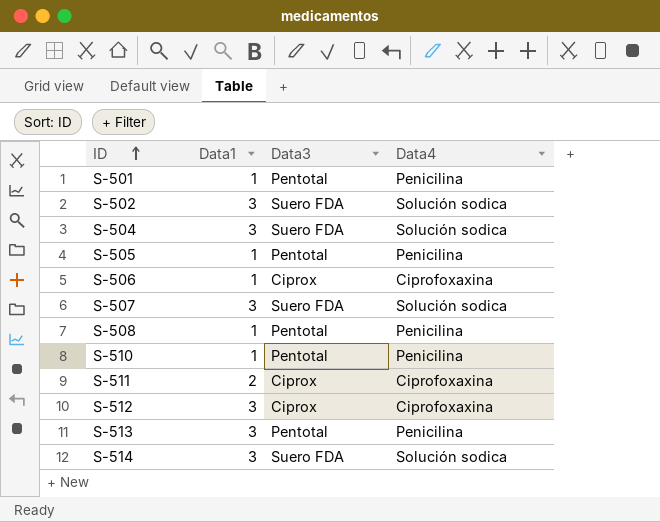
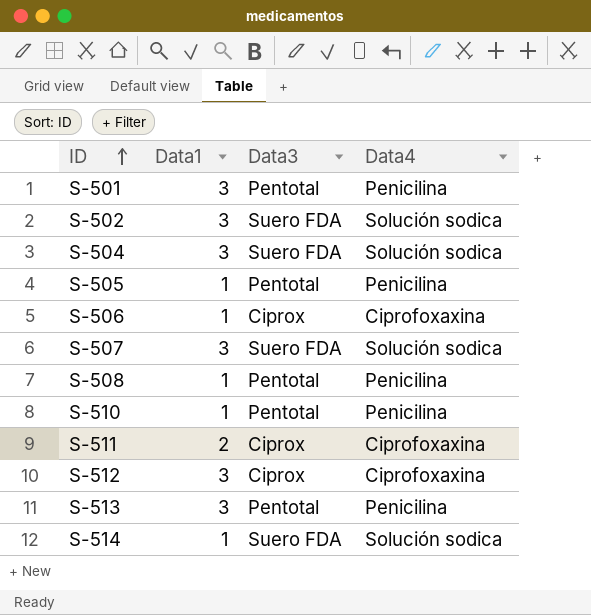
S-501 | Data1: 1 -> 3
S-514 | Data1: 3 -> 1

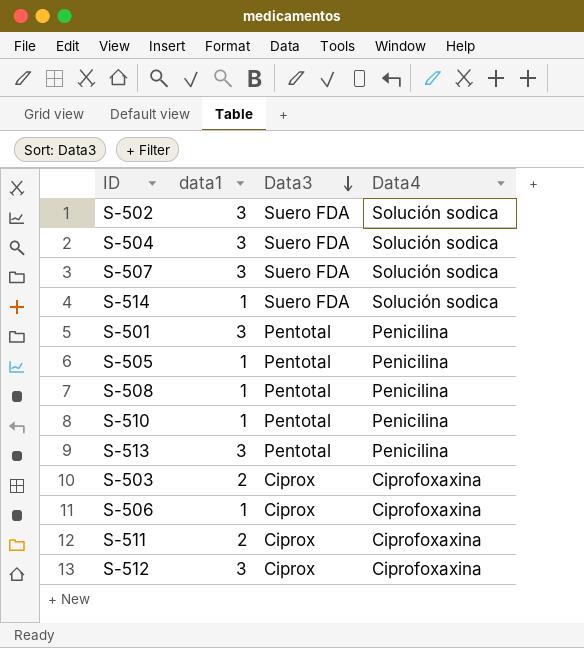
row order: ID ascending -> Data3 descending
column name: Data1 -> data1
row S-503: none -> 2 | Ciprox | Ciprofoxaxina

